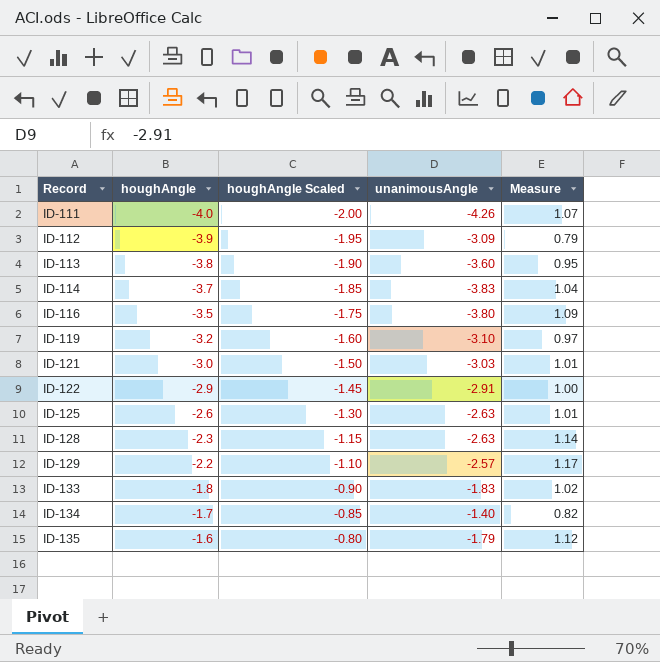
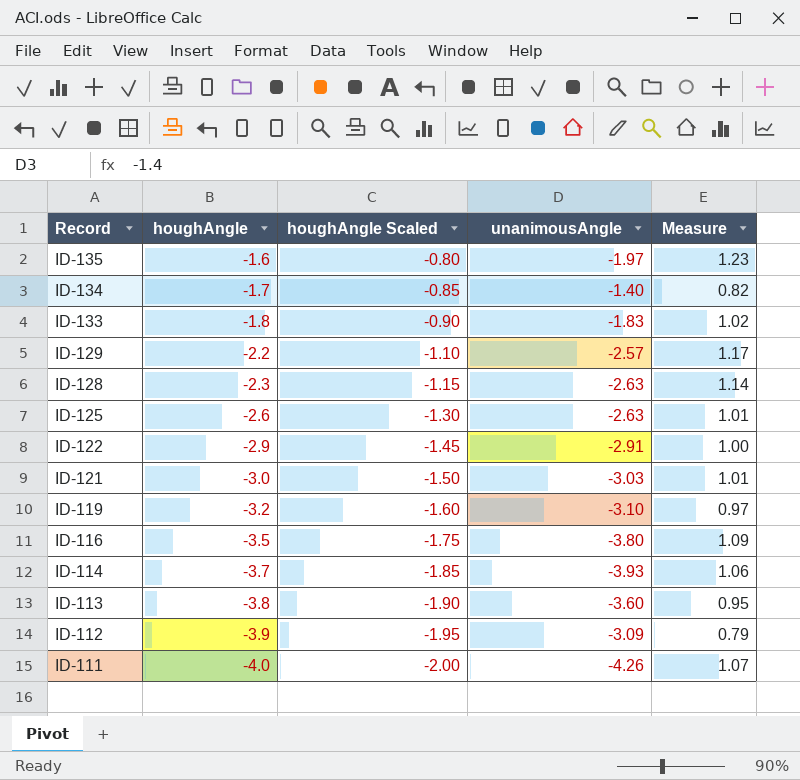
row order: Record ascending -> Record descending
ID-135 | unanimousAngle: -1.79 -> -1.97
ID-135 | Measure: 1.12 -> 1.23
ID-114 | unanimousAngle: -3.83 -> -3.93
ID-114 | Measure: 1.04 -> 1.06

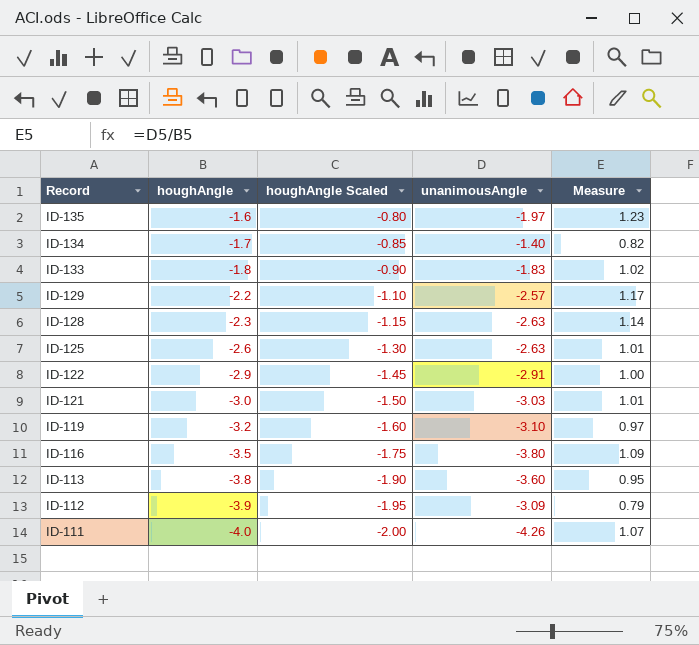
row ID-114: -3.7 | -1.85 | -3.93 | 1.06 -> none

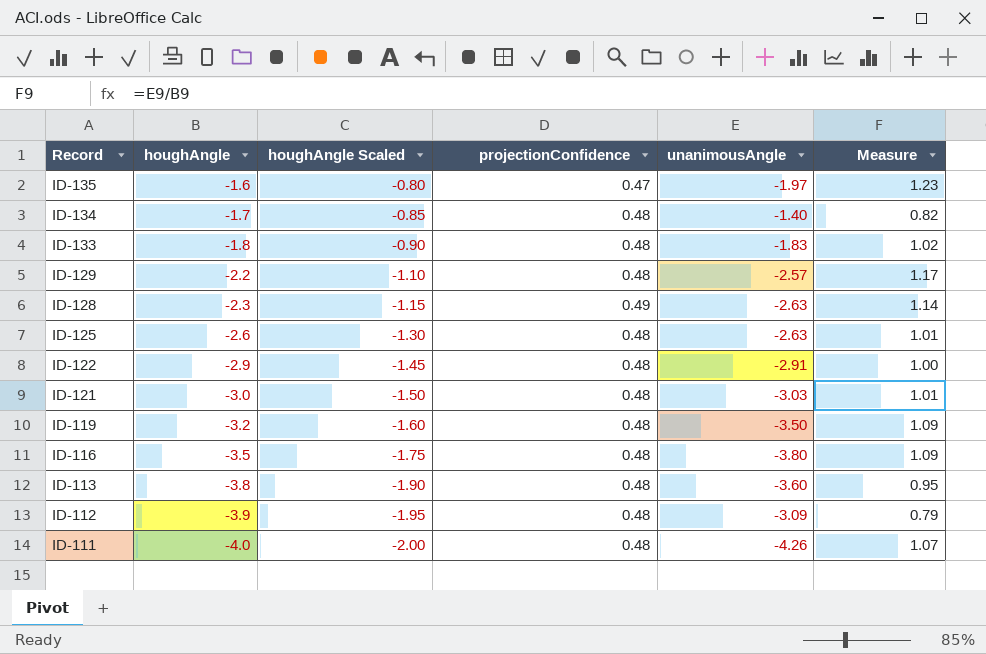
column projectionConfidence | position: none -> 4
ID-119 | unanimousAngle: -3.10 -> -3.50
ID-119 | Measure: 0.97 -> 1.09

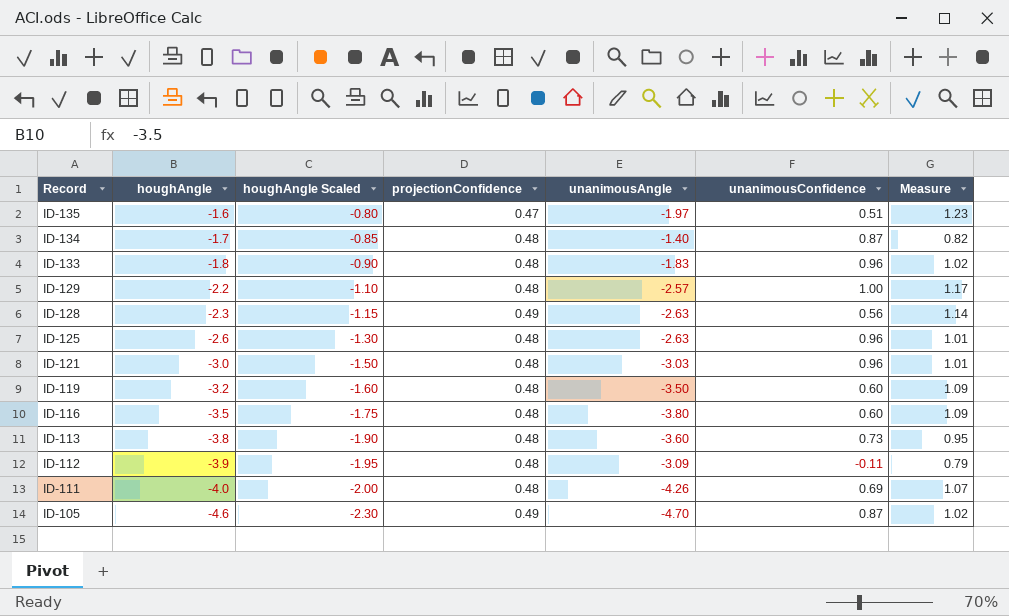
column unanimousConfidence | position: none -> 6
row ID-122: -2.9 | -1.45 | 0.48 | -2.91 | 1.00 -> none
row ID-105: none -> -4.6 | -2.30 | 0.49 | -4.70 | 0.87 | 1.02

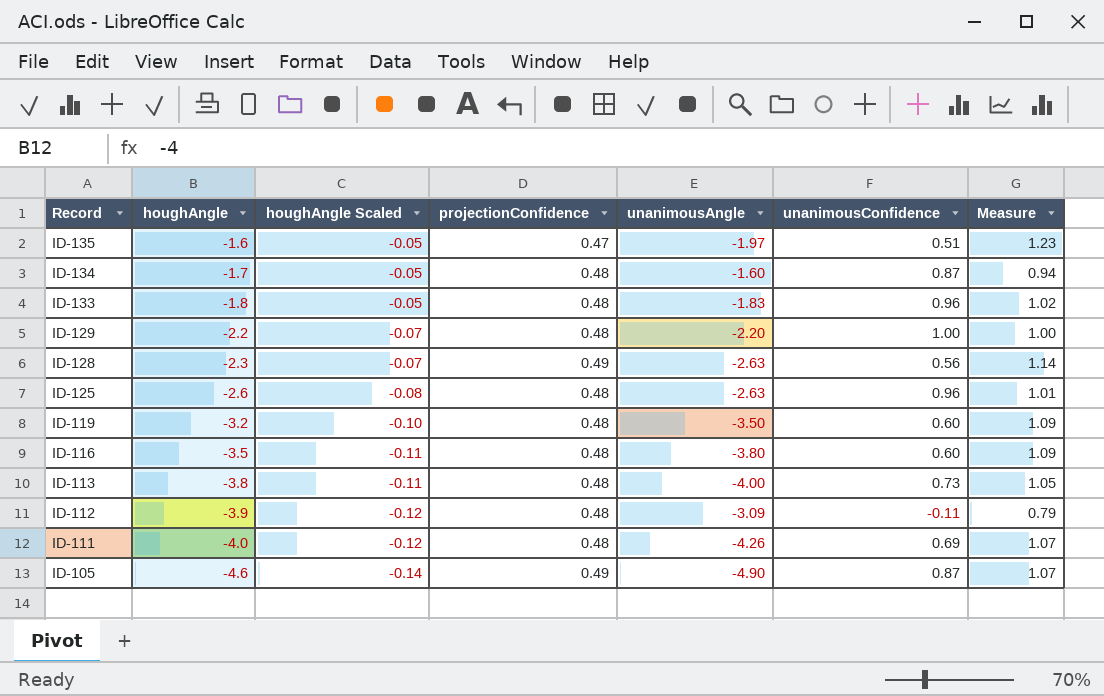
column houghAngle Scaled | formula: [houghAngle] * 0.5 -> [houghAngle] * 0.03
row ID-121: -3.0 | -1.50 | 0.48 | -3.03 | 0.96 | 1.01 -> none
ID-134 | unanimousAngle: -1.40 -> -1.60
ID-134 | Measure: 0.82 -> 0.94
ID-129 | unanimousAngle: -2.57 -> -2.20
ID-129 | Measure: 1.17 -> 1.00
ID-113 | unanimousAngle: -3.60 -> -4.00
ID-113 | Measure: 0.95 -> 1.05
ID-105 | unanimousAngle: -4.70 -> -4.90
ID-105 | Measure: 1.02 -> 1.07

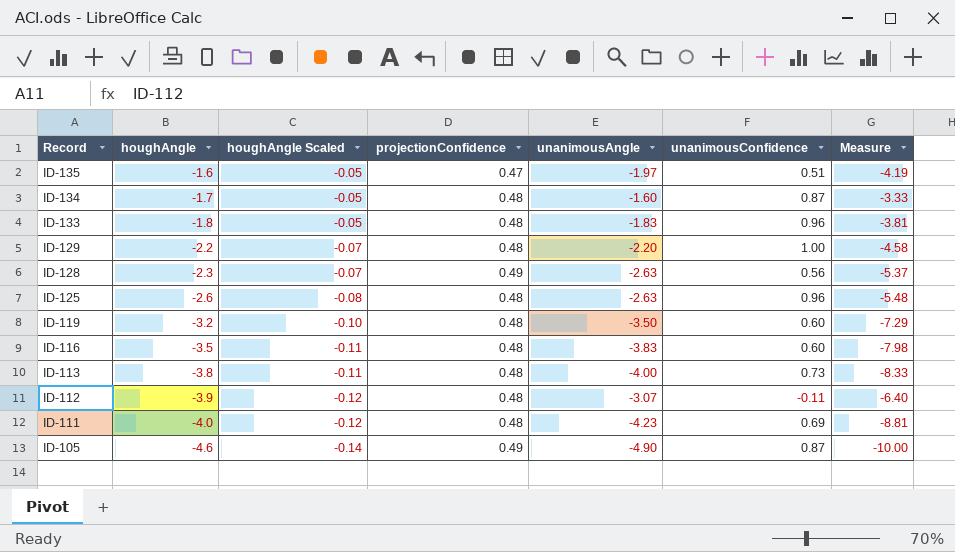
column Measure | formula: [unanimousAngle] / [houghAngle] -> [unanimousAngle] / [projectionConfidence]
ID-116 | unanimousAngle: -3.80 -> -3.83
ID-112 | unanimousAngle: -3.09 -> -3.07
ID-111 | unanimousAngle: -4.26 -> -4.23

